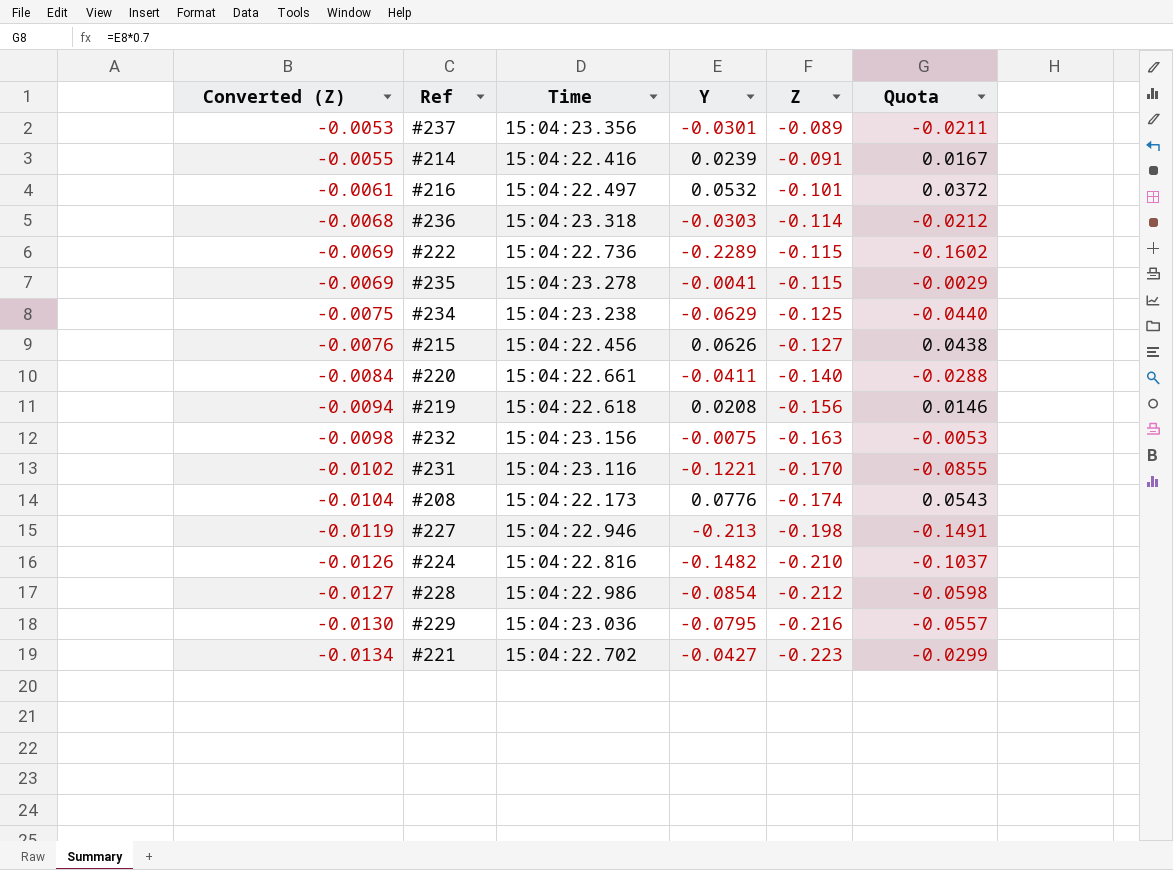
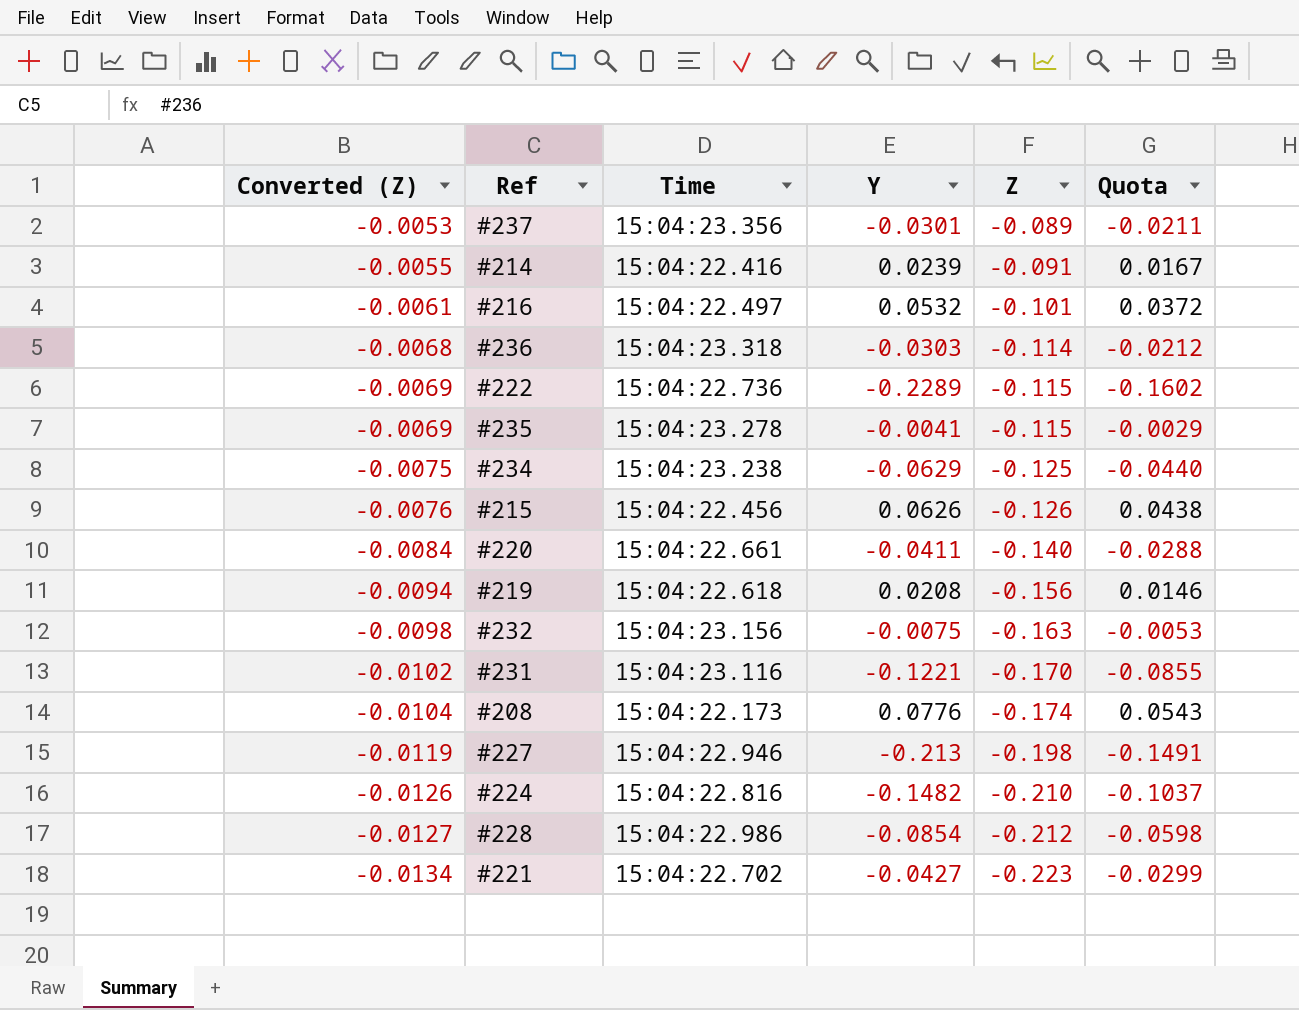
row #229: -0.0130 | 15:04:23.036 | -0.0795 | -0.216 | -0.0557 -> none
#215 | Z: -0.127 -> -0.126

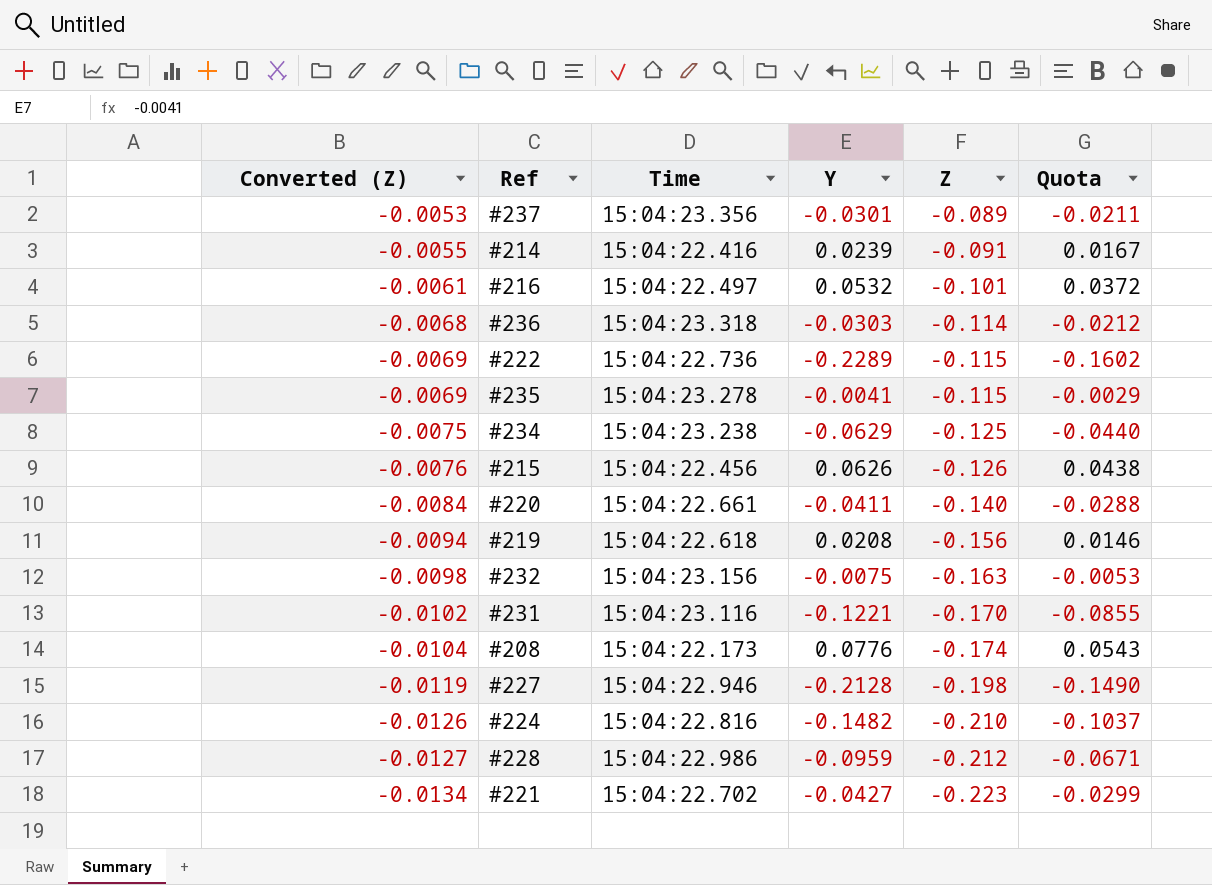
#227 | Y: -0.213 -> -0.2128
#227 | Quota: -0.1491 -> -0.1490
#228 | Y: -0.0854 -> -0.0959
#228 | Quota: -0.0598 -> -0.0671

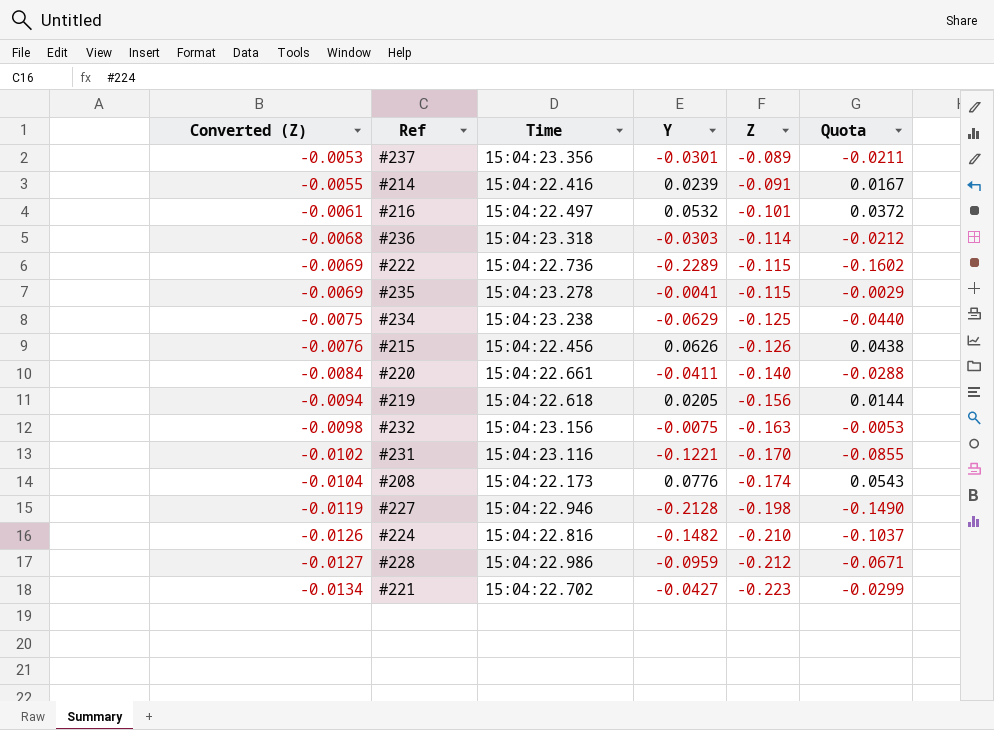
#219 | Y: 0.0208 -> 0.0205
#219 | Quota: 0.0146 -> 0.0144

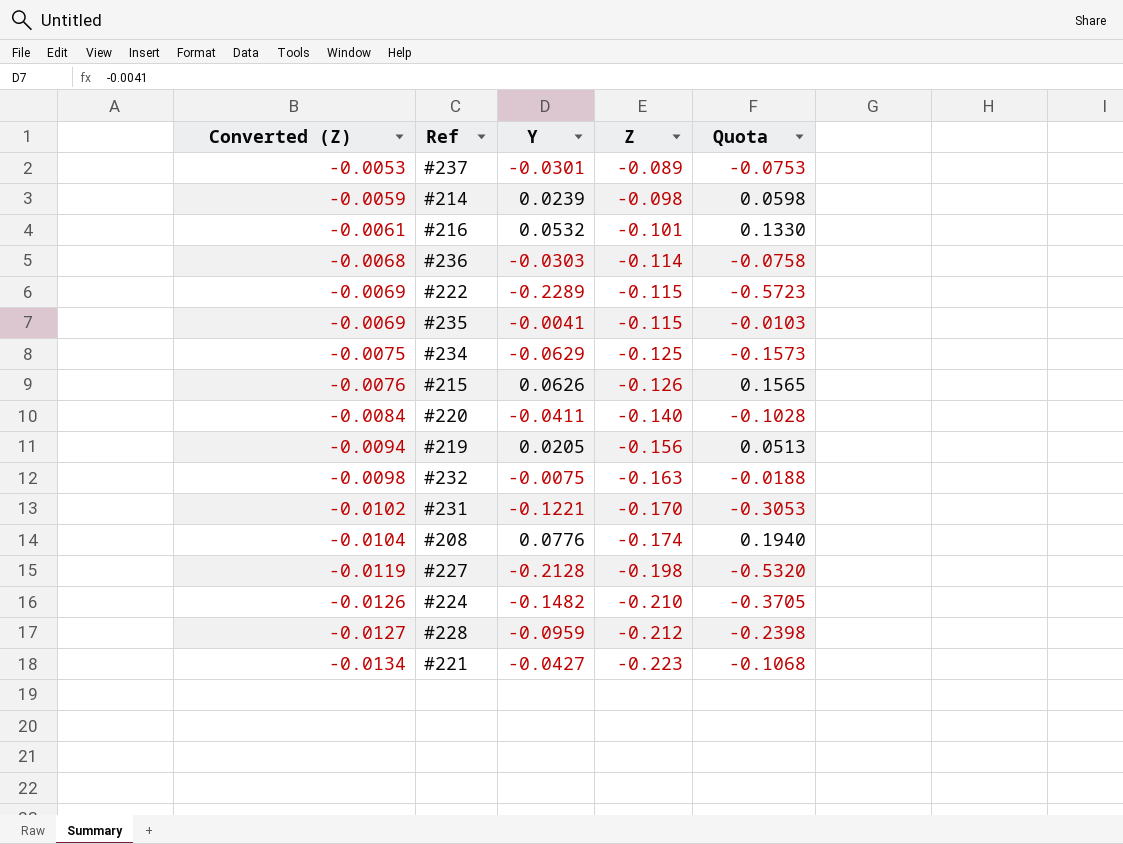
column Time | position: 3 -> none
column Quota | formula: [Y] * 0.7 -> [Y] * 2.5
#214 | Converted (Z): -0.0055 -> -0.0059
#214 | Z: -0.091 -> -0.098

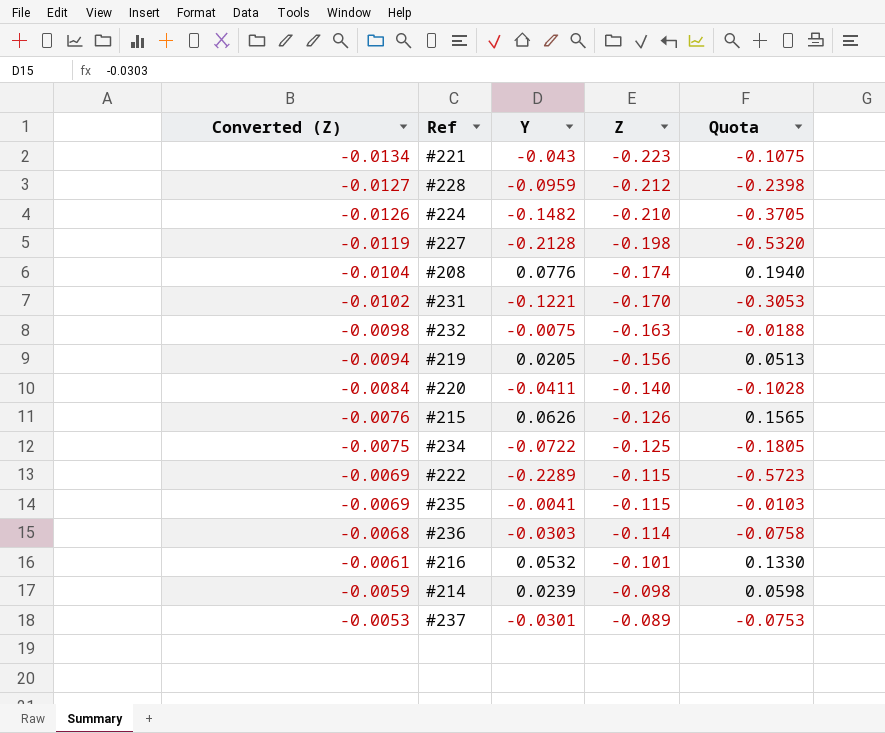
row order: Converted (Z) descending -> Converted (Z) ascending
#221 | Y: -0.0427 -> -0.043
#221 | Quota: -0.1068 -> -0.1075
#234 | Y: -0.0629 -> -0.0722
#234 | Quota: -0.1573 -> -0.1805

